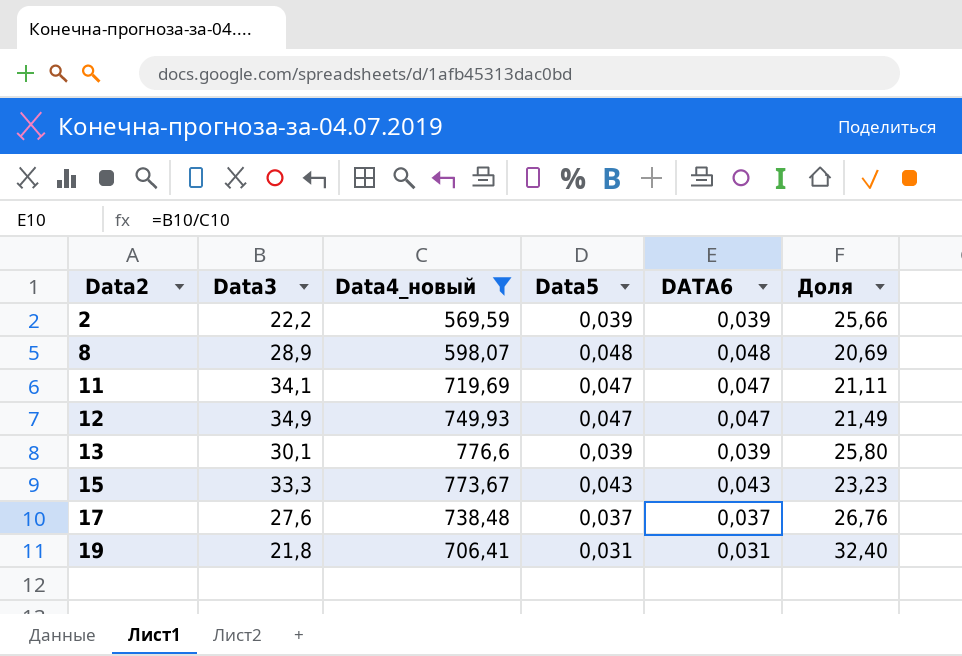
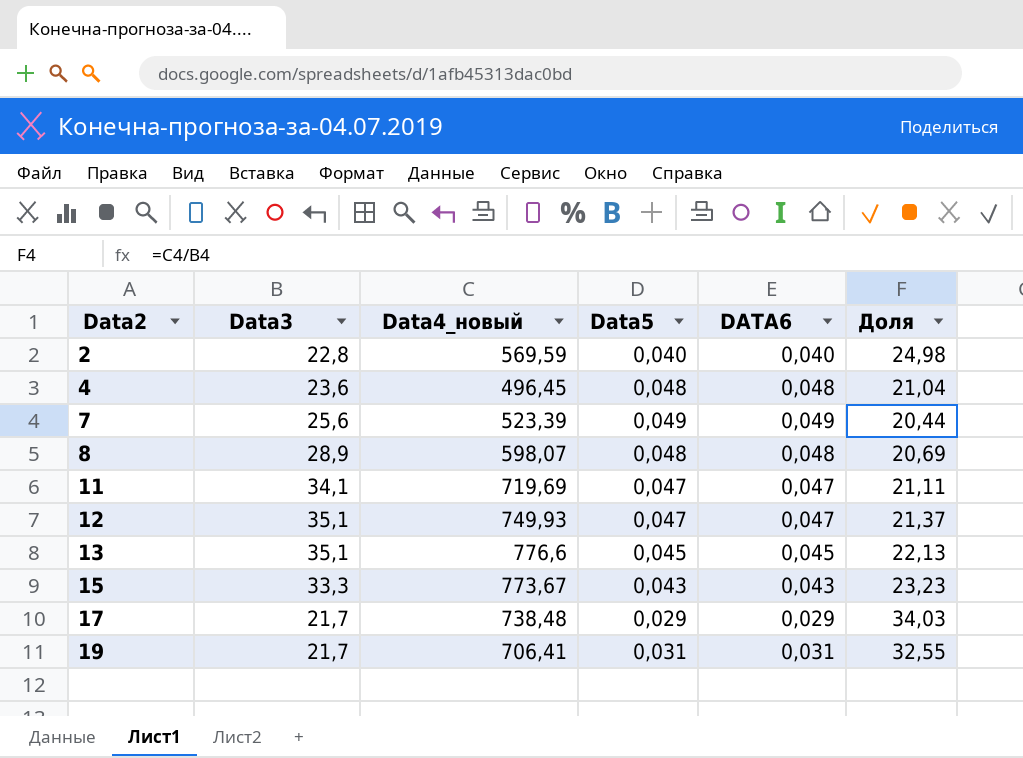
filter: Data4_новый >= 569,59 -> none
2 | Data3: 22,2 -> 22,8
2 | Data5: 0,039 -> 0,040
2 | DATA6: 0,039 -> 0,040
2 | Доля: 25,66 -> 24,98
12 | Data3: 34,9 -> 35,1
12 | Доля: 21,49 -> 21,37
13 | Data3: 30,1 -> 35,1
13 | Data5: 0,039 -> 0,045
13 | DATA6: 0,039 -> 0,045
13 | Доля: 25,80 -> 22,13
17 | Data3: 27,6 -> 21,7
17 | Data5: 0,037 -> 0,029
17 | DATA6: 0,037 -> 0,029
17 | Доля: 26,76 -> 34,03
19 | Data3: 21,8 -> 21,7
19 | Доля: 32,40 -> 32,55

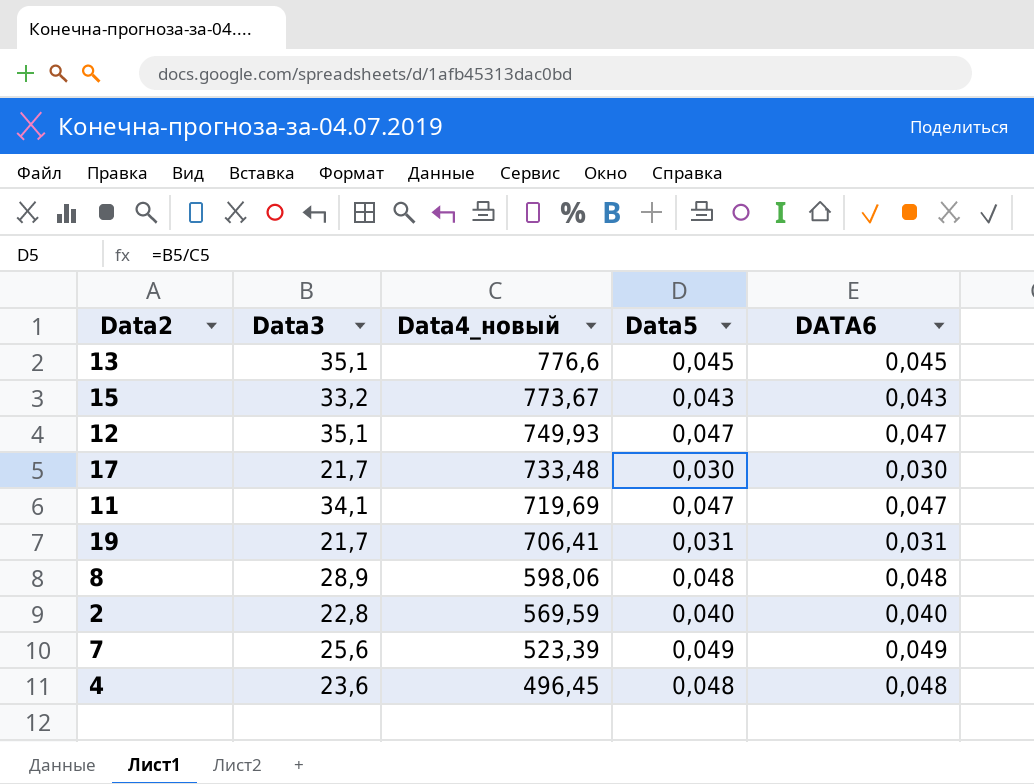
row order: Data2 ascending -> Data4_новый descending
column Доля | formula: [Data4_новый] / [Data3] -> none
15 | Data3: 33,3 -> 33,2
17 | Data4_новый: 738,48 -> 733,48
17 | Data5: 0,029 -> 0,030
17 | DATA6: 0,029 -> 0,030
8 | Data4_новый: 598,07 -> 598,06

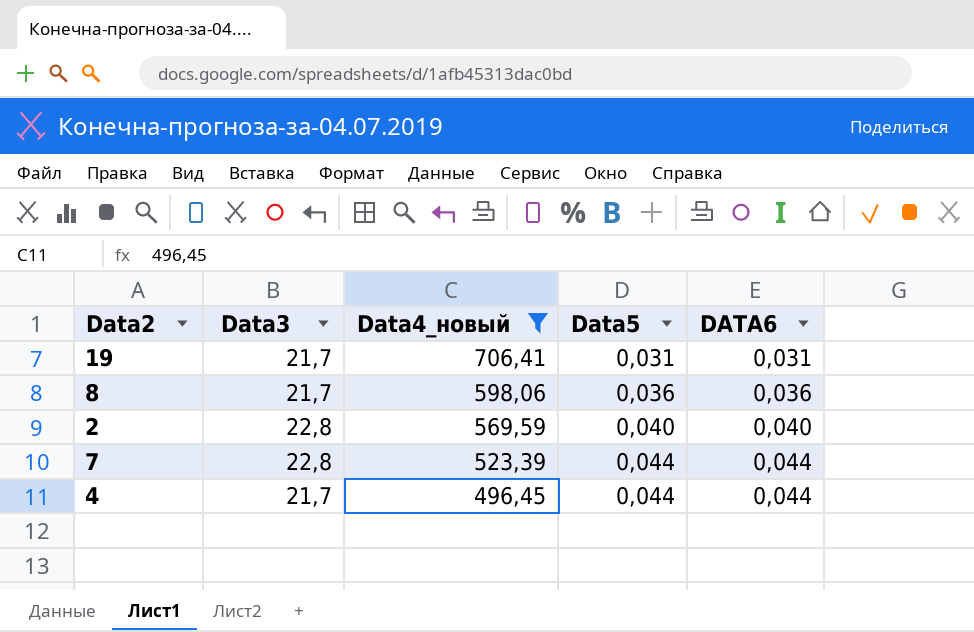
filter: none -> Data4_новый <= 706,41
8 | Data3: 28,9 -> 21,7
8 | Data5: 0,048 -> 0,036
8 | DATA6: 0,048 -> 0,036
7 | Data3: 25,6 -> 22,8
7 | Data5: 0,049 -> 0,044
7 | DATA6: 0,049 -> 0,044
4 | Data3: 23,6 -> 21,7
4 | Data5: 0,048 -> 0,044
4 | DATA6: 0,048 -> 0,044

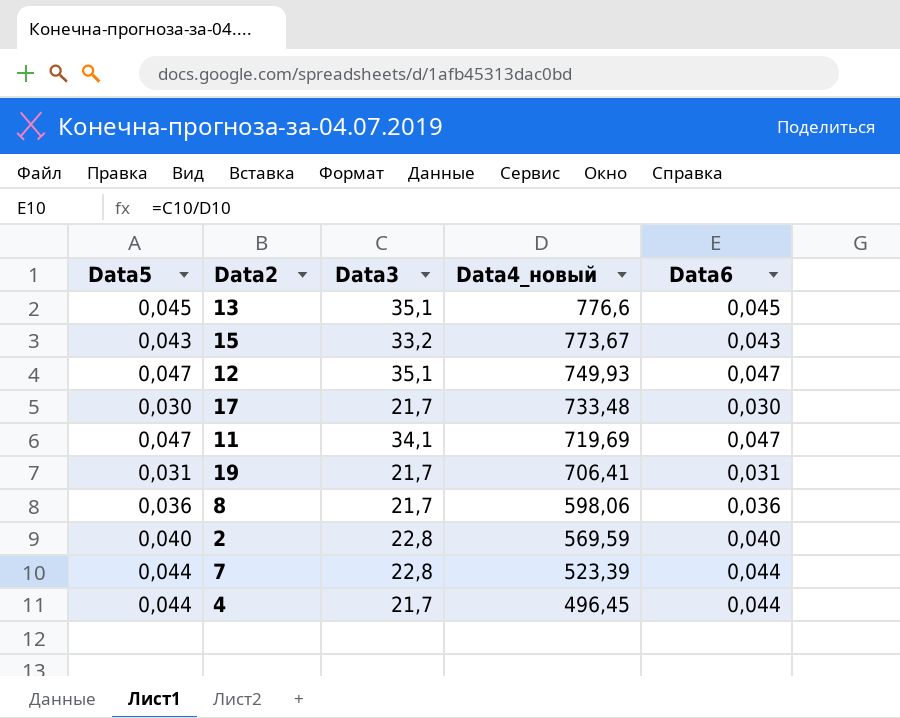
filter: Data4_новый <= 706,41 -> none
column Data5 | position: 4 -> 1
column name: DATA6 -> Data6

